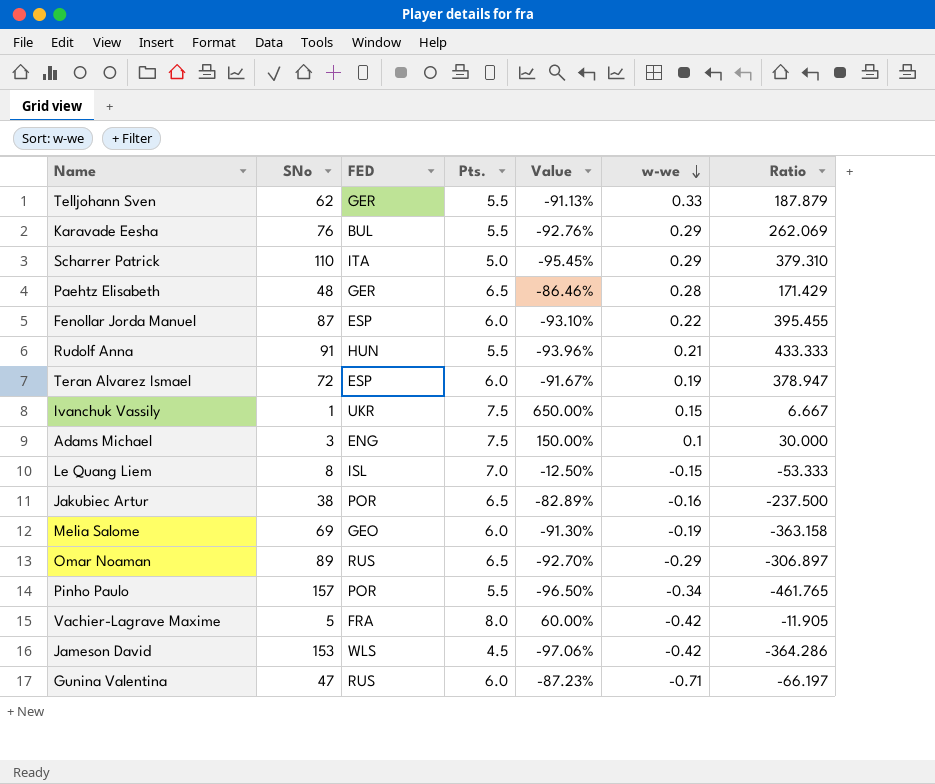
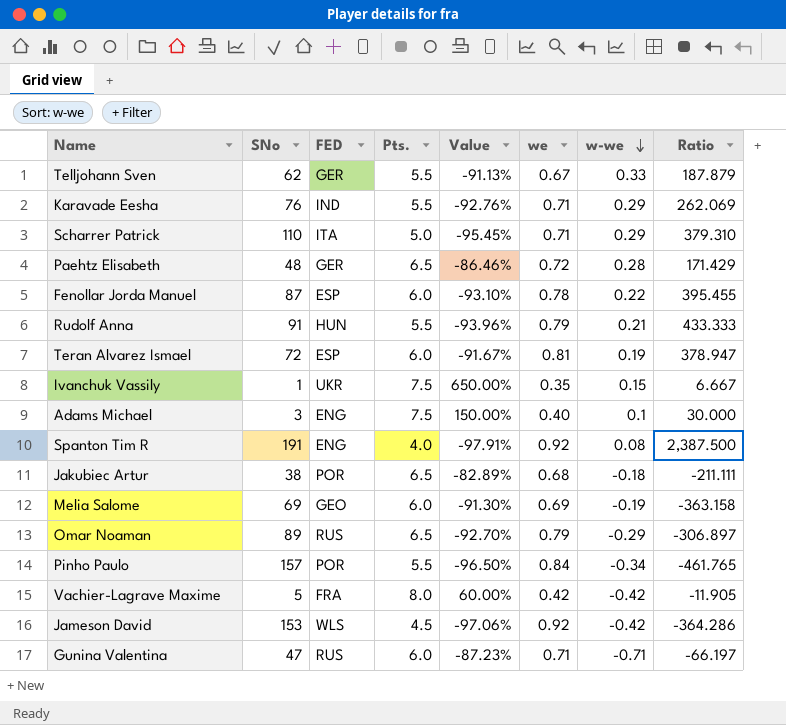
column we | position: none -> 6
row Le Quang Liem: 8 | ISL | 7.0 | -12.50% | -0.15 | -53.333 -> none
Karavade Eesha | FED: BUL -> IND
row Spanton Tim R: none -> 191 | ENG | 4.0 | -97.91% | 0.92 | 0.08 | 2,387.500
Jakubiec Artur | w-we: -0.16 -> -0.18
Jakubiec Artur | Ratio: -237.500 -> -211.111

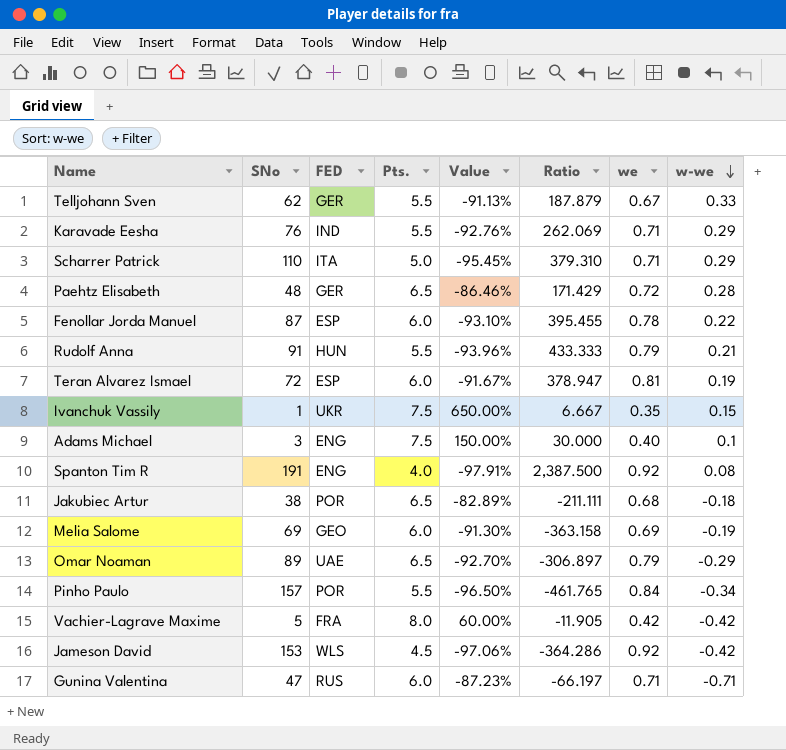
column Ratio | position: 8 -> 6
Omar Noaman | FED: RUS -> UAE

